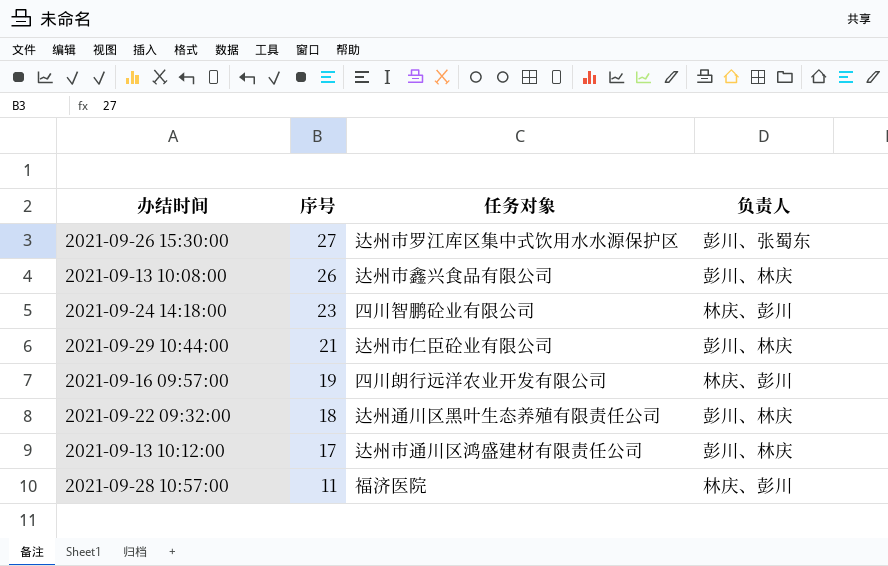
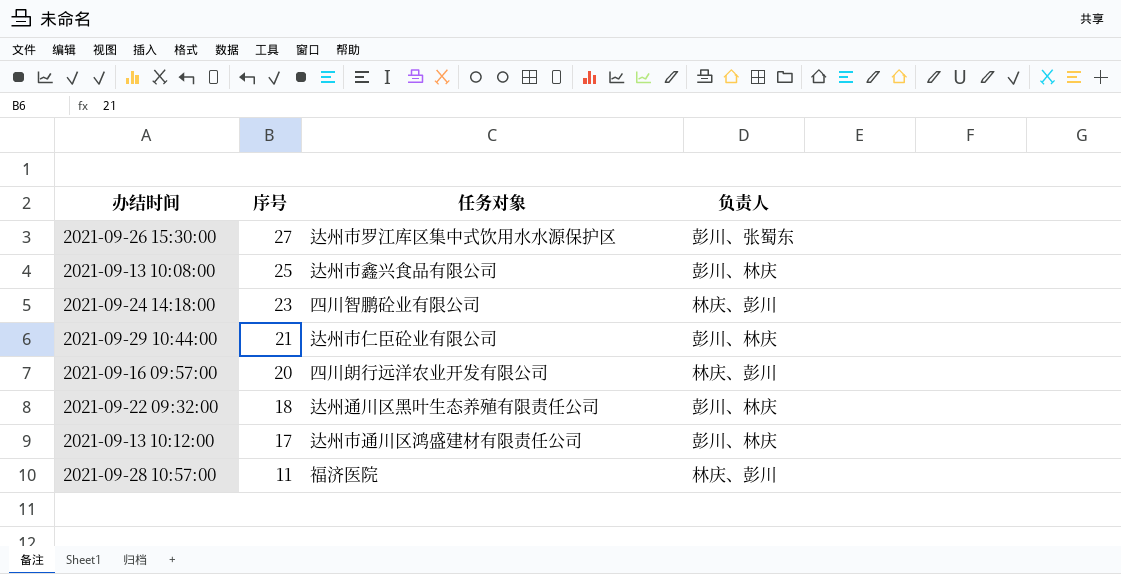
2021-09-13 10:08:00 | 序号: 26 -> 25
2021-09-16 09:57:00 | 序号: 19 -> 20

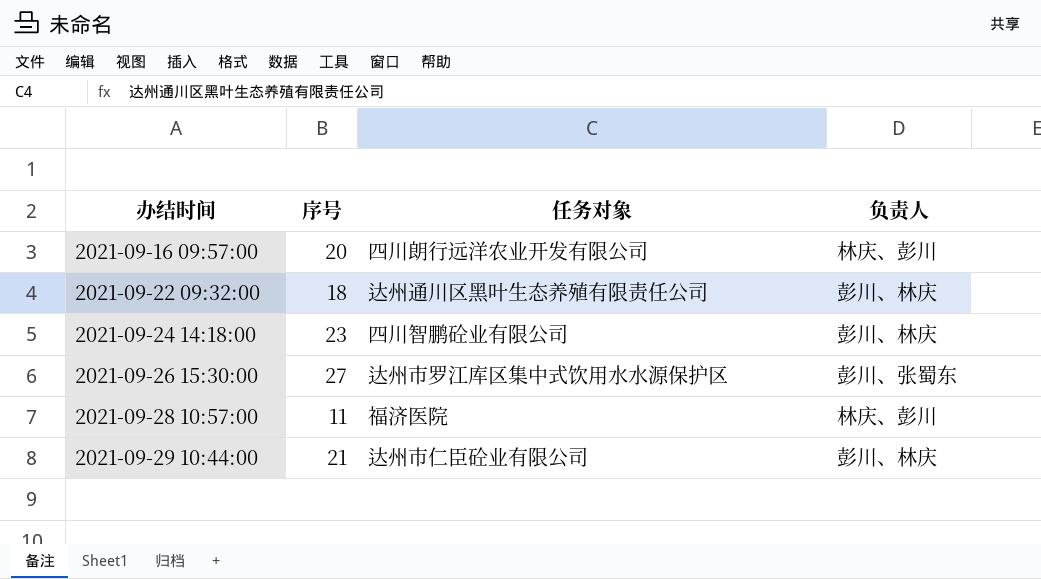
row order: 序号 descending -> 办结时间 ascending
row 2021-09-13 10:08:00: 25 | 达州市鑫兴食品有限公司 | 彭川、林庆 -> none
row 2021-09-13 10:12:00: 17 | 达州市通川区鸿盛建材有限责任公司 | 彭川、林庆 -> none
2021-09-24 14:18:00 | 负责人: 林庆、彭川 -> 彭川、林庆

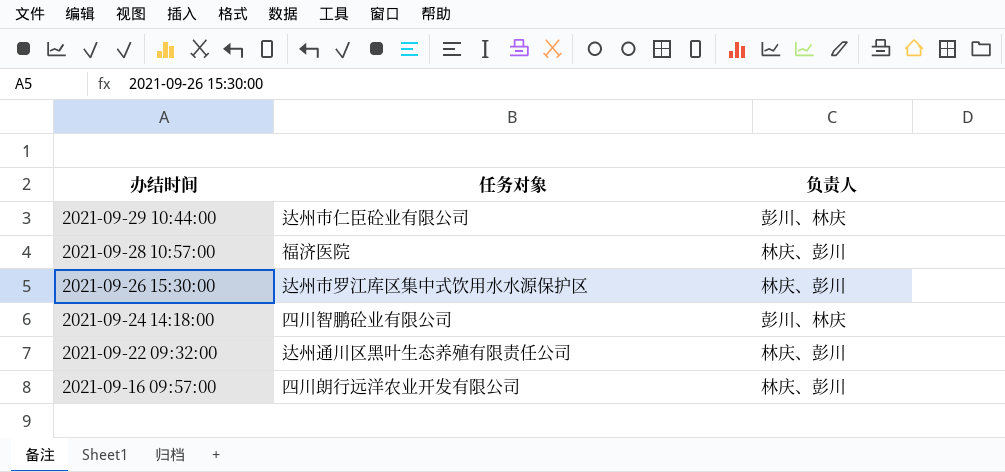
row order: 办结时间 ascending -> 办结时间 descending
column 序号 | position: 2 -> none
2021-09-26 15:30:00 | 负责人: 彭川、张蜀东 -> 林庆、彭川
2021-09-22 09:32:00 | 负责人: 彭川、林庆 -> 林庆、彭川

